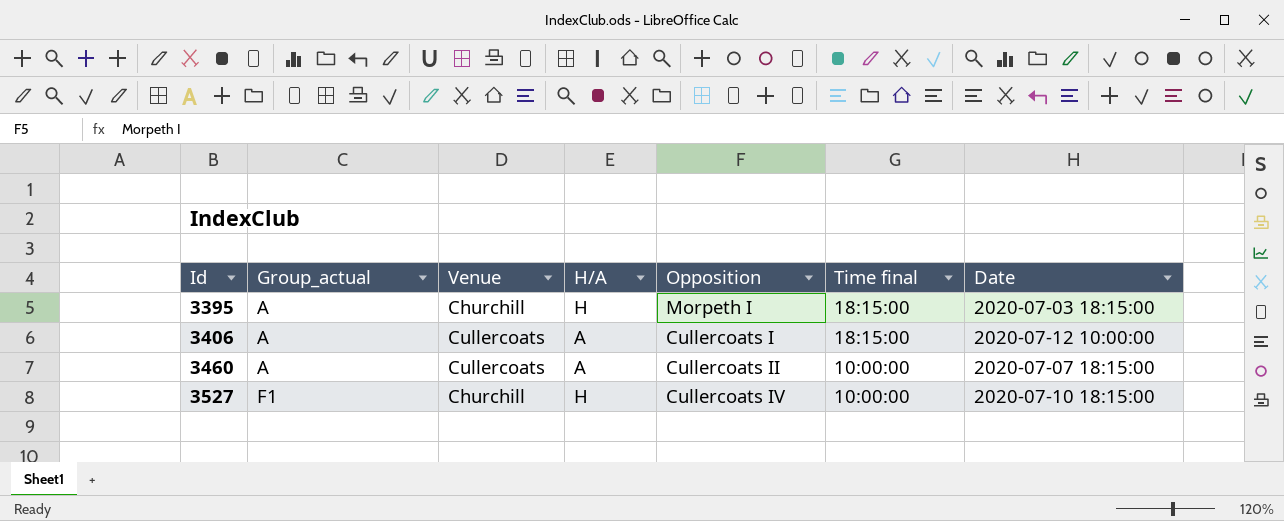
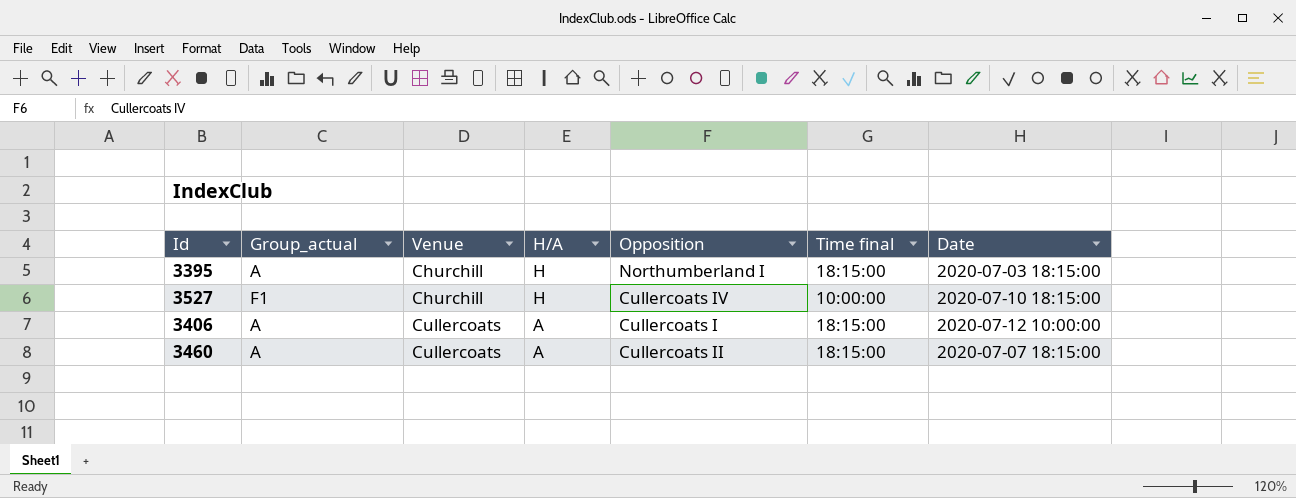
row order: Id ascending -> Venue ascending
3395 | Opposition: Morpeth I -> Northumberland I
3460 | Time final: 10:00:00 -> 18:15:00

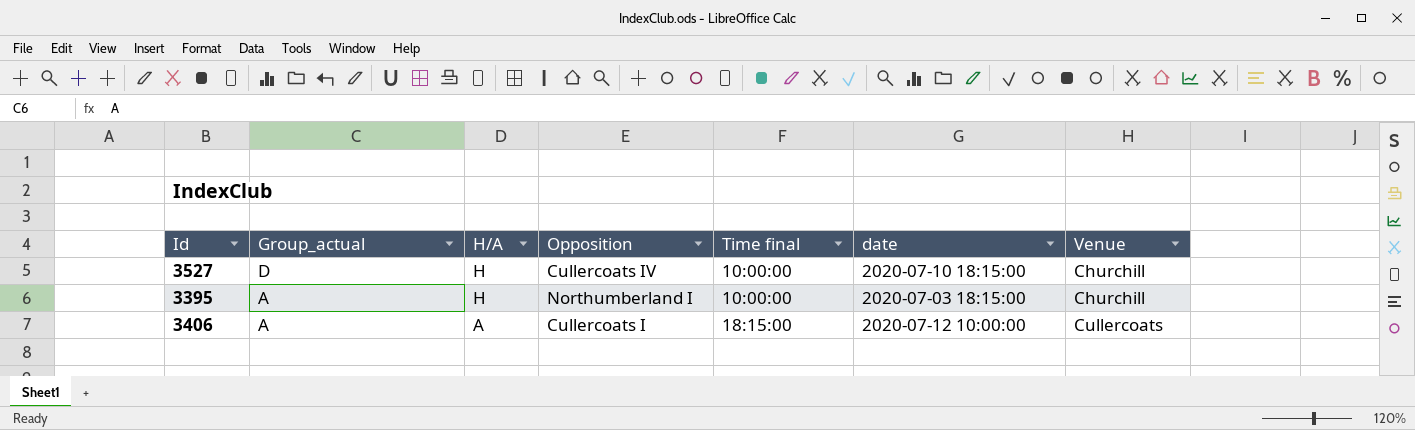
row order: Venue ascending -> Group_actual descending
column name: Date -> date
column Venue | position: 3 -> 7
row 3460: A | Cullercoats | A | Cullercoats II | 18:15:00 | 2020-07-07 18:15:00 -> none
3527 | Group_actual: F1 -> D
3395 | Time final: 18:15:00 -> 10:00:00

